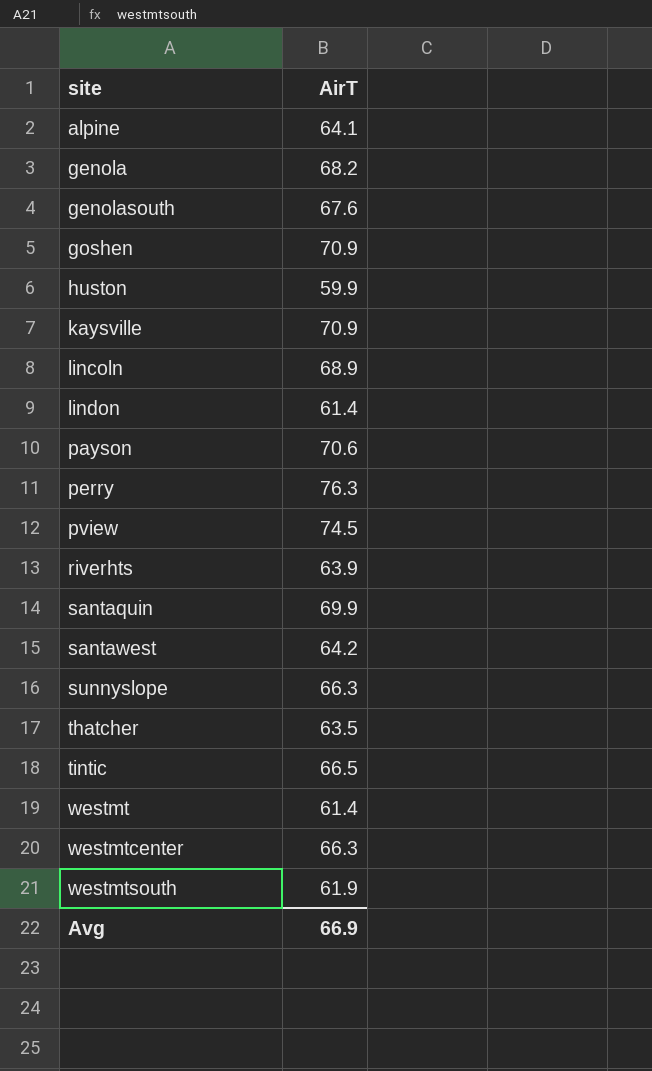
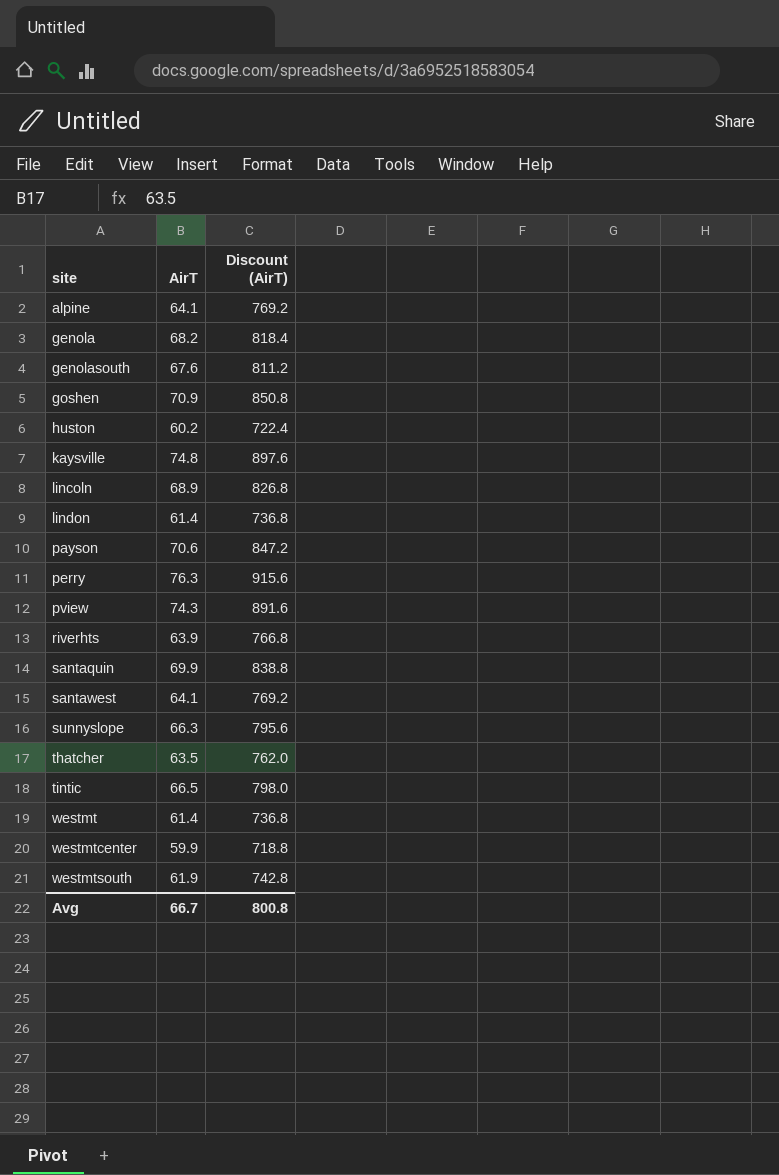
column Discount (AirT) | formula: none -> [AirT] * 12
huston | AirT: 59.9 -> 60.2
kaysville | AirT: 70.9 -> 74.8
pview | AirT: 74.5 -> 74.3
santawest | AirT: 64.2 -> 64.1
westmtcenter | AirT: 66.3 -> 59.9
Avg | AirT: 66.9 -> 66.7

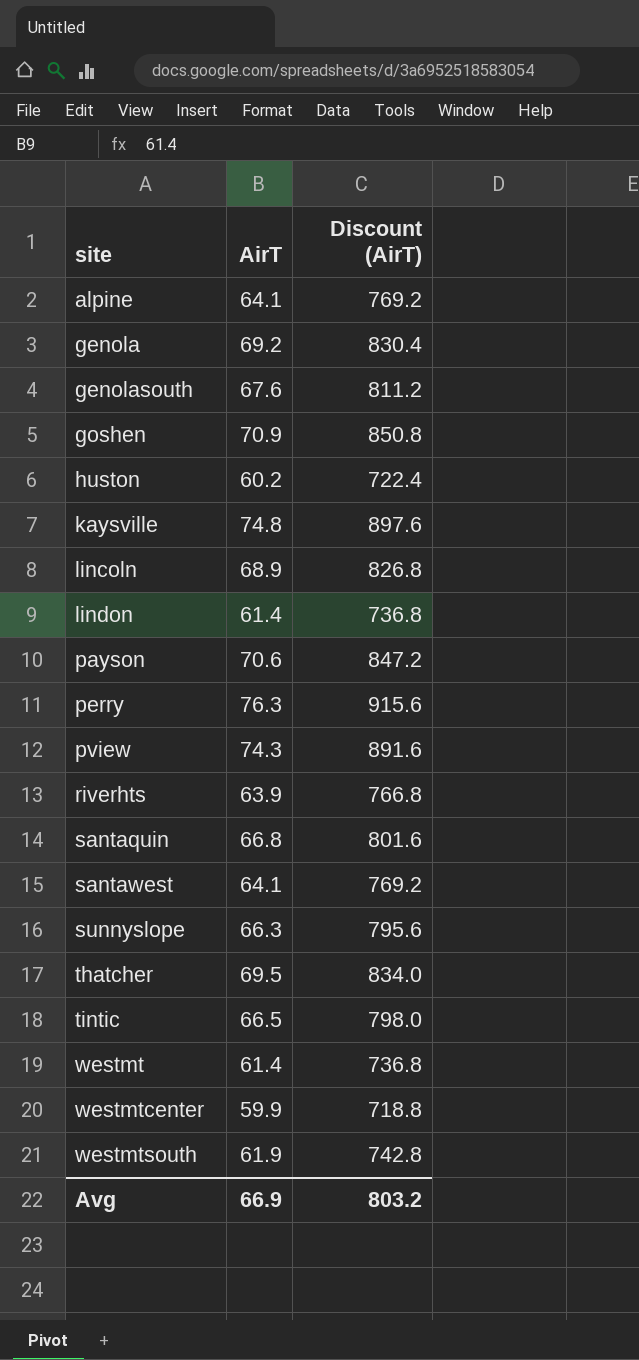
genola | AirT: 68.2 -> 69.2
genola | Discount (AirT): 818.4 -> 830.4
santaquin | AirT: 69.9 -> 66.8
santaquin | Discount (AirT): 838.8 -> 801.6
thatcher | AirT: 63.5 -> 69.5
thatcher | Discount (AirT): 762.0 -> 834.0
Avg | AirT: 66.7 -> 66.9
Avg | Discount (AirT): 800.8 -> 803.2

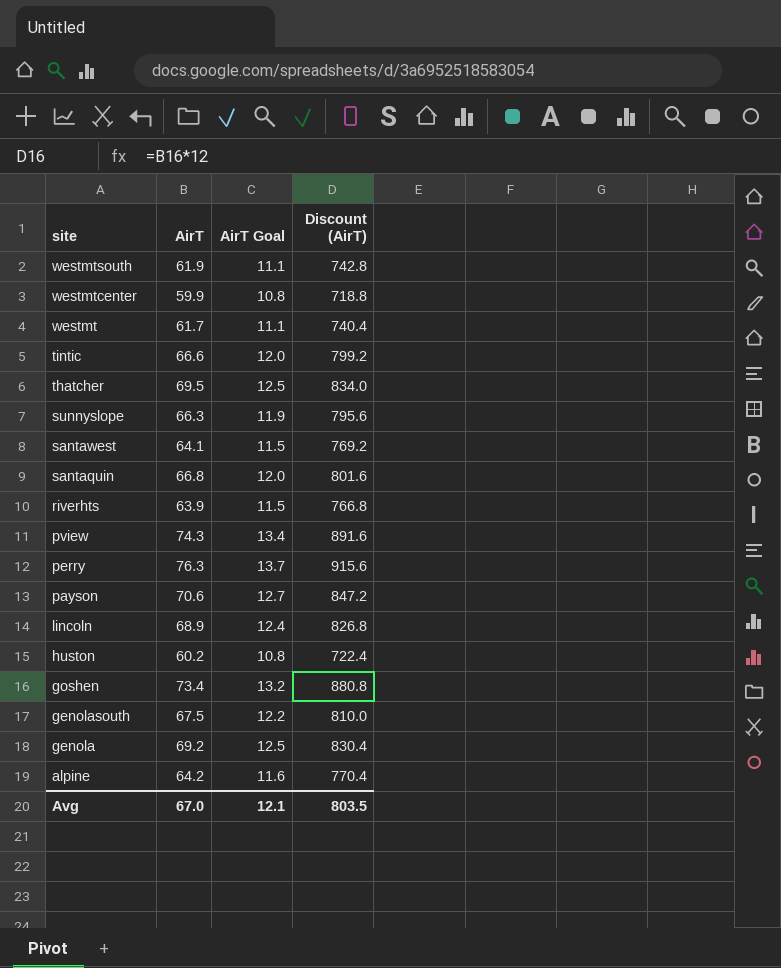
row order: site ascending -> site descending
column AirT Goal | formula: none -> [AirT] * 0.18
row kaysville: 74.8 | 897.6 -> none
row lindon: 61.4 | 736.8 -> none
westmt | AirT: 61.4 -> 61.7
westmt | Discount (AirT): 736.8 -> 740.4
tintic | AirT: 66.5 -> 66.6
tintic | Discount (AirT): 798.0 -> 799.2
goshen | AirT: 70.9 -> 73.4
goshen | Discount (AirT): 850.8 -> 880.8
genolasouth | AirT: 67.6 -> 67.5
genolasouth | Discount (AirT): 811.2 -> 810.0
alpine | AirT: 64.1 -> 64.2
alpine | Discount (AirT): 769.2 -> 770.4
Avg | AirT: 66.9 -> 67.0
Avg | Discount (AirT): 803.2 -> 803.5

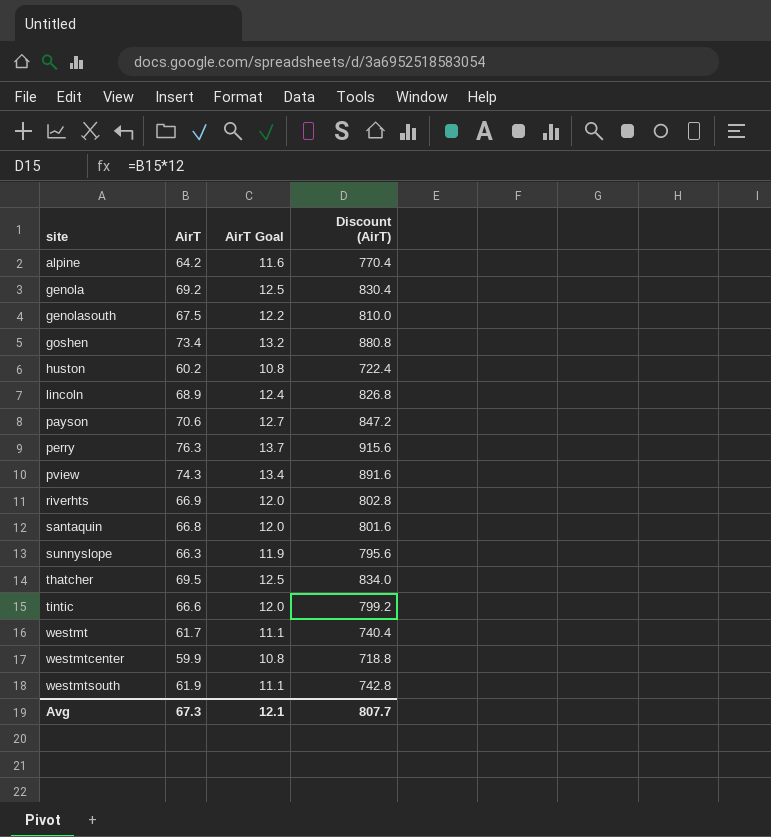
row order: site descending -> site ascending
row santawest: 64.1 | 11.5 | 769.2 -> none
riverhts | AirT: 63.9 -> 66.9
riverhts | AirT Goal: 11.5 -> 12.0
riverhts | Discount (AirT): 766.8 -> 802.8
Avg | AirT: 67.0 -> 67.3
Avg | Discount (AirT): 803.5 -> 807.7

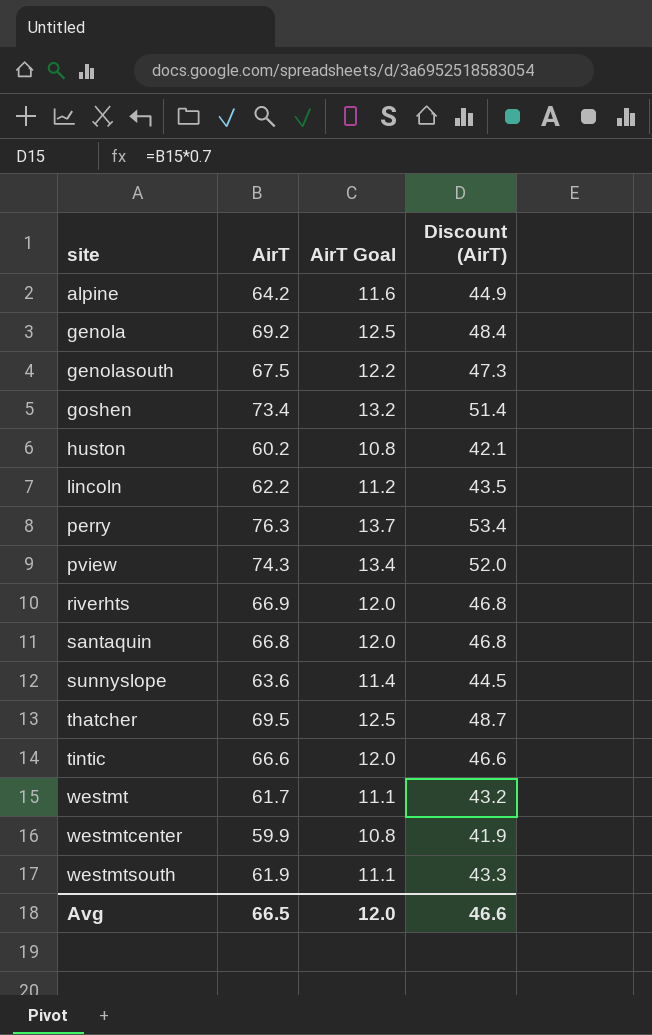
column Discount (AirT) | formula: [AirT] * 12 -> [AirT] * 0.7
row payson: 70.6 | 12.7 | 847.2 -> none
lincoln | AirT: 68.9 -> 62.2
lincoln | AirT Goal: 12.4 -> 11.2
sunnyslope | AirT: 66.3 -> 63.6
sunnyslope | AirT Goal: 11.9 -> 11.4
Avg | AirT: 67.3 -> 66.5
Avg | AirT Goal: 12.1 -> 12.0
Avg | Discount (AirT): 807.7 -> 46.6

